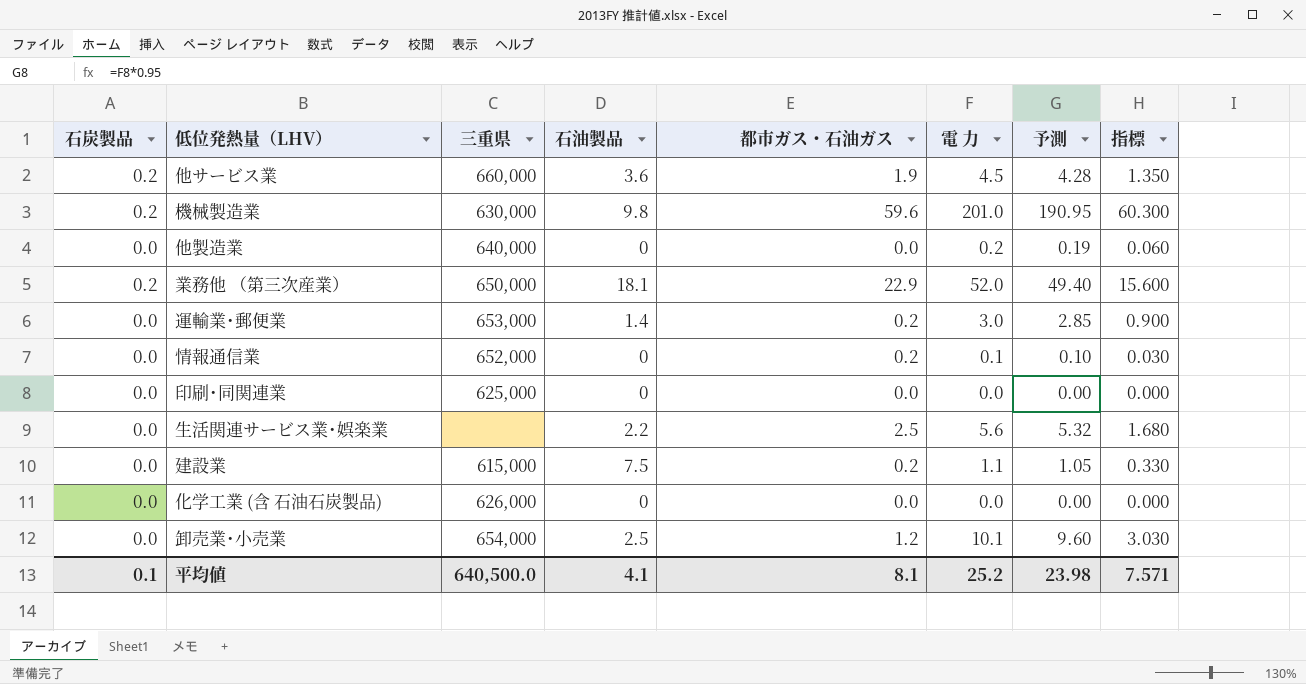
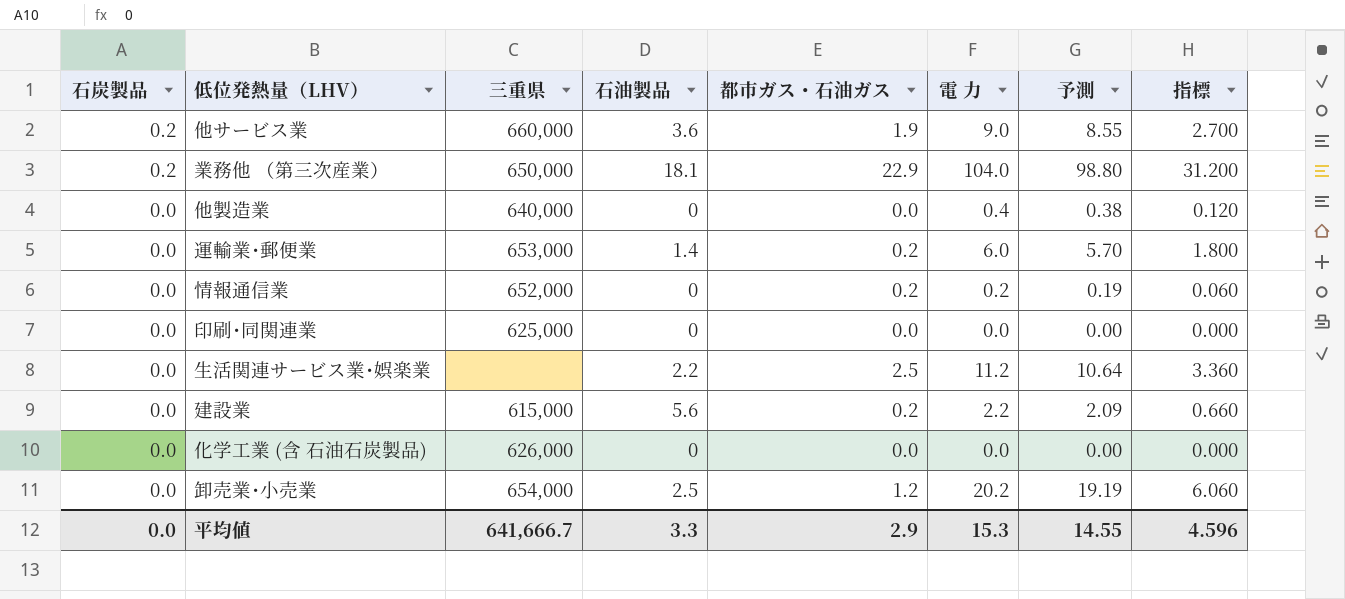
row order: none -> 石炭製品 descending
row 機械製造業: 0.2 | 630,000 | 9.8 | 59.6 | 201.0 | 190.95 | 60.300 -> none
他サービス業 | 電 力: 4.5 -> 9.0
他サービス業 | 予測: 4.28 -> 8.55
他サービス業 | 指標: 1.350 -> 2.700
業務他 （第三次産業） | 電 力: 52.0 -> 104.0
業務他 （第三次産業） | 予測: 49.40 -> 98.80
業務他 （第三次産業） | 指標: 15.600 -> 31.200
他製造業 | 電 力: 0.2 -> 0.4
他製造業 | 予測: 0.19 -> 0.38
他製造業 | 指標: 0.060 -> 0.120
運輸業･郵便業 | 電 力: 3.0 -> 6.0
運輸業･郵便業 | 予測: 2.85 -> 5.70
運輸業･郵便業 | 指標: 0.900 -> 1.800
情報通信業 | 電 力: 0.1 -> 0.2
情報通信業 | 予測: 0.10 -> 0.19
情報通信業 | 指標: 0.030 -> 0.060
生活関連サービス業･娯楽業 | 電 力: 5.6 -> 11.2
生活関連サービス業･娯楽業 | 予測: 5.32 -> 10.64
生活関連サービス業･娯楽業 | 指標: 1.680 -> 3.360
建設業 | 石油製品: 7.5 -> 5.6
建設業 | 電 力: 1.1 -> 2.2
建設業 | 予測: 1.05 -> 2.09
建設業 | 指標: 0.330 -> 0.660
卸売業･小売業 | 電 力: 10.1 -> 20.2
卸売業･小売業 | 予測: 9.60 -> 19.19
卸売業･小売業 | 指標: 3.030 -> 6.060
平均値 | 石炭製品: 0.1 -> 0.0
平均値 | 三重県: 640,500.0 -> 641,666.7
平均値 | 石油製品: 4.1 -> 3.3
平均値 | 都市ガス・石油ガス: 8.1 -> 2.9
平均値 | 電 力: 25.2 -> 15.3
平均値 | 予測: 23.98 -> 14.55
平均値 | 指標: 7.571 -> 4.596

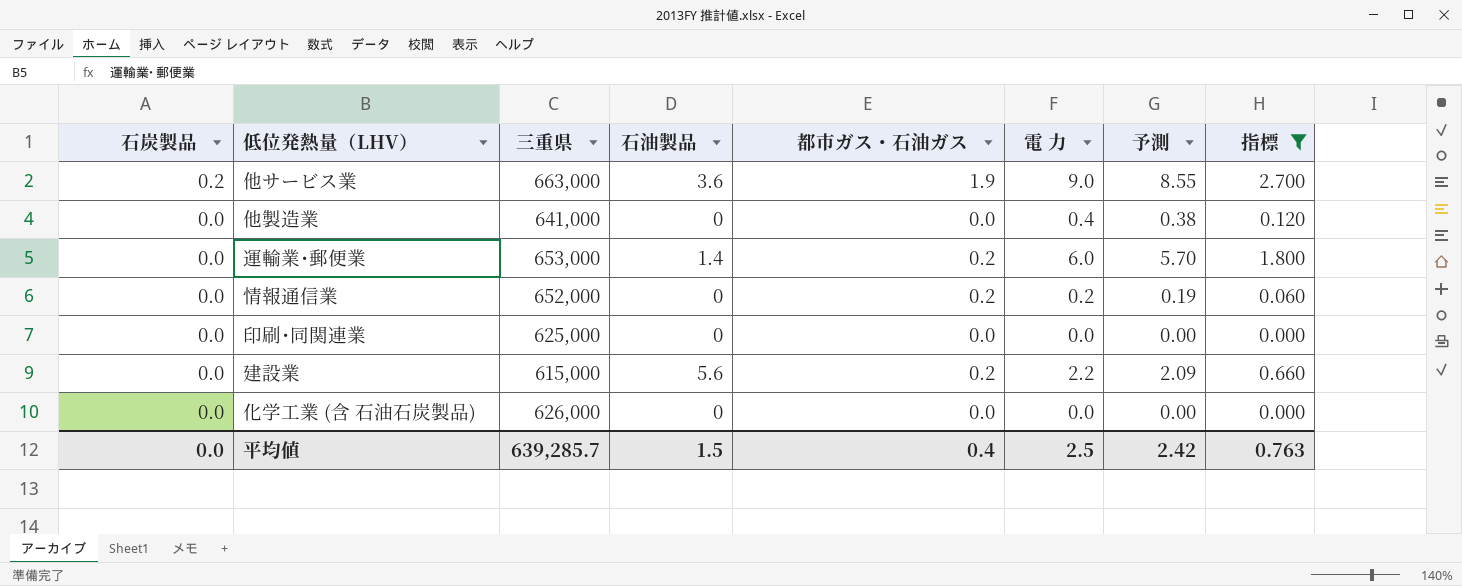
filter: none -> 指標 <= 2.700
他サービス業 | 三重県: 660,000 -> 663,000
他製造業 | 三重県: 640,000 -> 641,000
平均値 | 三重県: 641,666.7 -> 639,285.7
平均値 | 石油製品: 3.3 -> 1.5
平均値 | 都市ガス・石油ガス: 2.9 -> 0.4
平均値 | 電 力: 15.3 -> 2.5
平均値 | 予測: 14.55 -> 2.42
平均値 | 指標: 4.596 -> 0.763

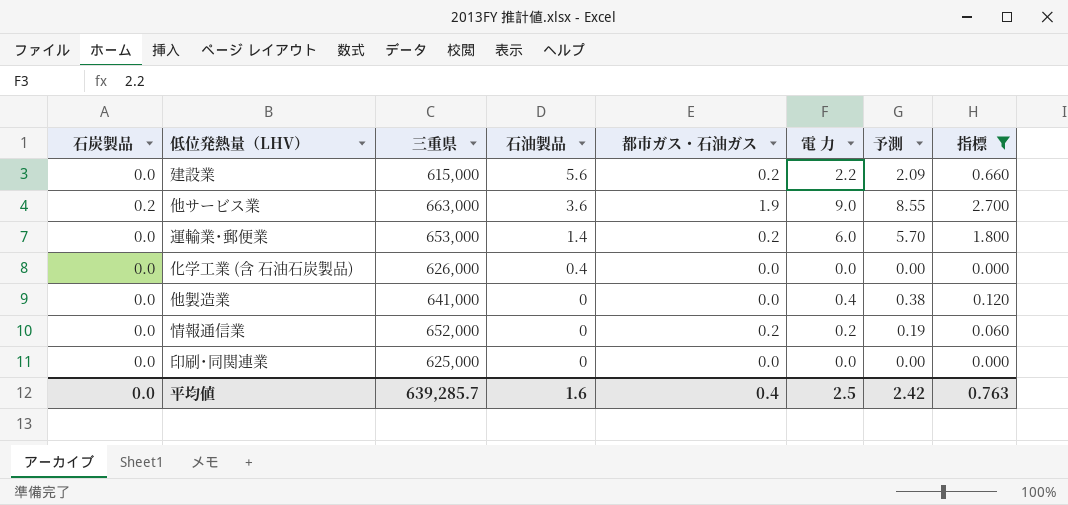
row order: 石炭製品 descending -> 石油製品 descending
化学工業 (含 石油石炭製品) | 石油製品: 0 -> 0.4
平均値 | 石油製品: 1.5 -> 1.6

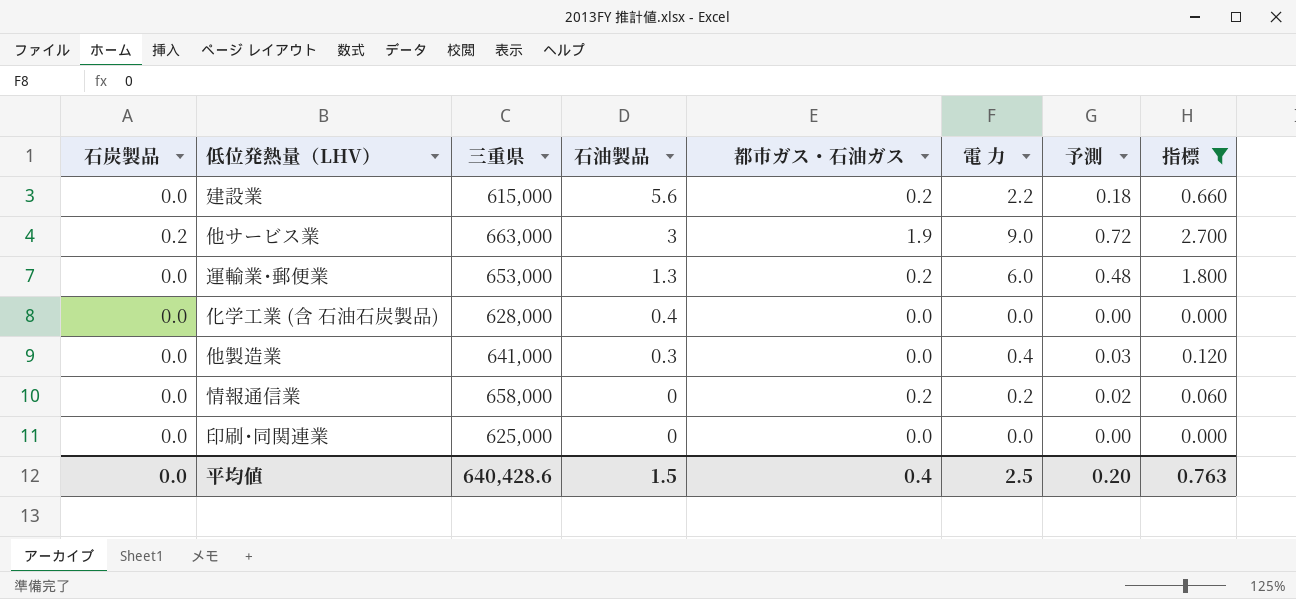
column 予測 | formula: [電 力] * 0.95 -> [電 力] * 0.08
他サービス業 | 石油製品: 3.6 -> 3
運輸業･郵便業 | 石油製品: 1.4 -> 1.3
化学工業 (含 石油石炭製品) | 三重県: 626,000 -> 628,000
他製造業 | 石油製品: 0 -> 0.3
情報通信業 | 三重県: 652,000 -> 658,000
平均値 | 三重県: 639,285.7 -> 640,428.6
平均値 | 石油製品: 1.6 -> 1.5
平均値 | 予測: 2.42 -> 0.20

